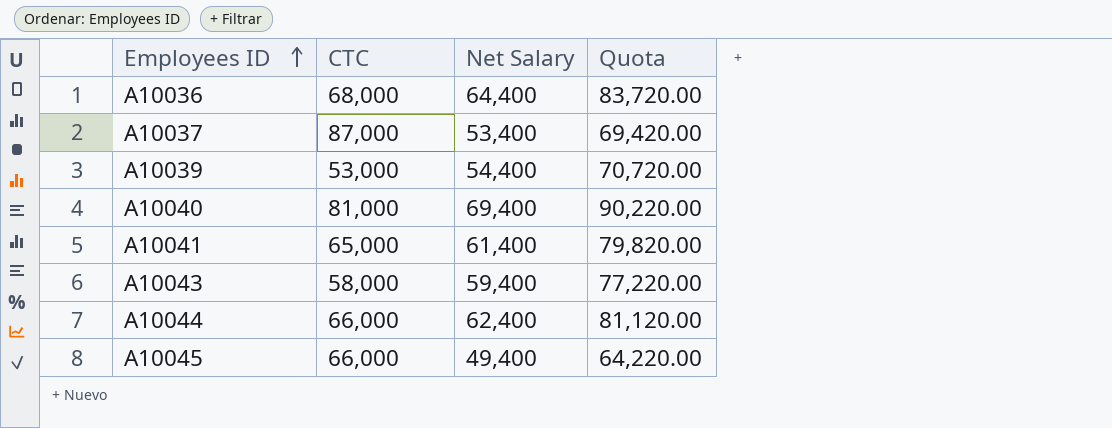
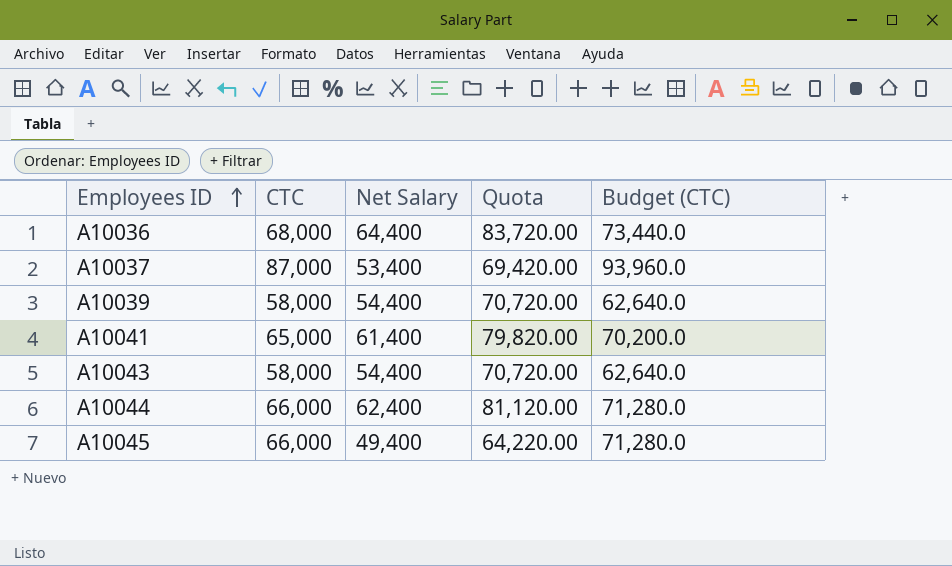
column Budget (CTC) | formula: none -> [CTC] * 1.08
row A10040: 81,000 | 69,400 | 90,220.00 -> none
A10039 | CTC: 53,000 -> 58,000
A10043 | Net Salary: 59,400 -> 54,400
A10043 | Quota: 77,220.00 -> 70,720.00

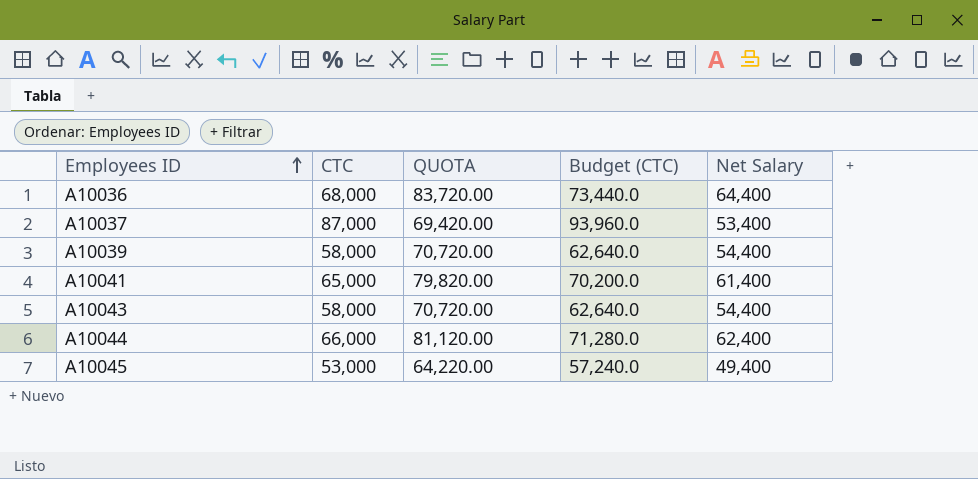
column name: Quota -> QUOTA
column Net Salary | position: 3 -> 5
A10045 | CTC: 66,000 -> 53,000
A10045 | Budget (CTC): 71,280.0 -> 57,240.0

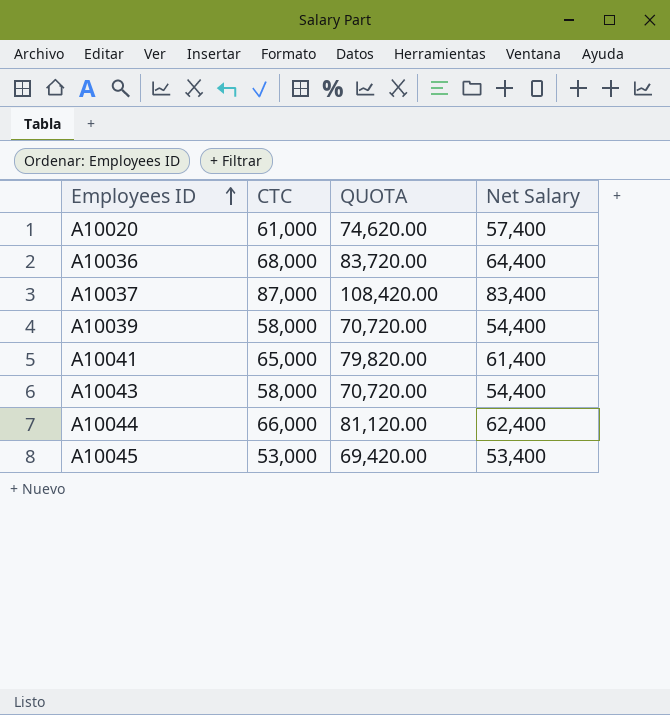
column Budget (CTC) | formula: [CTC] * 1.08 -> none
row A10020: none -> 61,000 | 74,620.00 | 57,400
A10037 | QUOTA: 69,420.00 -> 108,420.00
A10037 | Net Salary: 53,400 -> 83,400
A10045 | QUOTA: 64,220.00 -> 69,420.00
A10045 | Net Salary: 49,400 -> 53,400

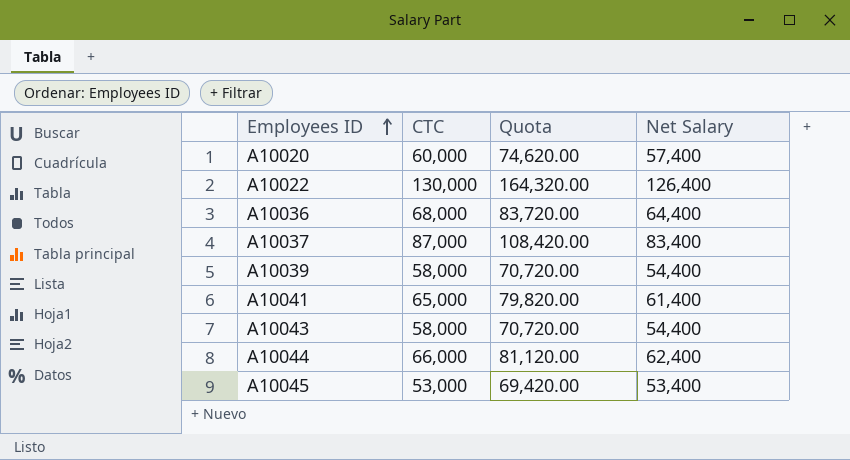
column name: QUOTA -> Quota
A10020 | CTC: 61,000 -> 60,000
row A10022: none -> 130,000 | 164,320.00 | 126,400

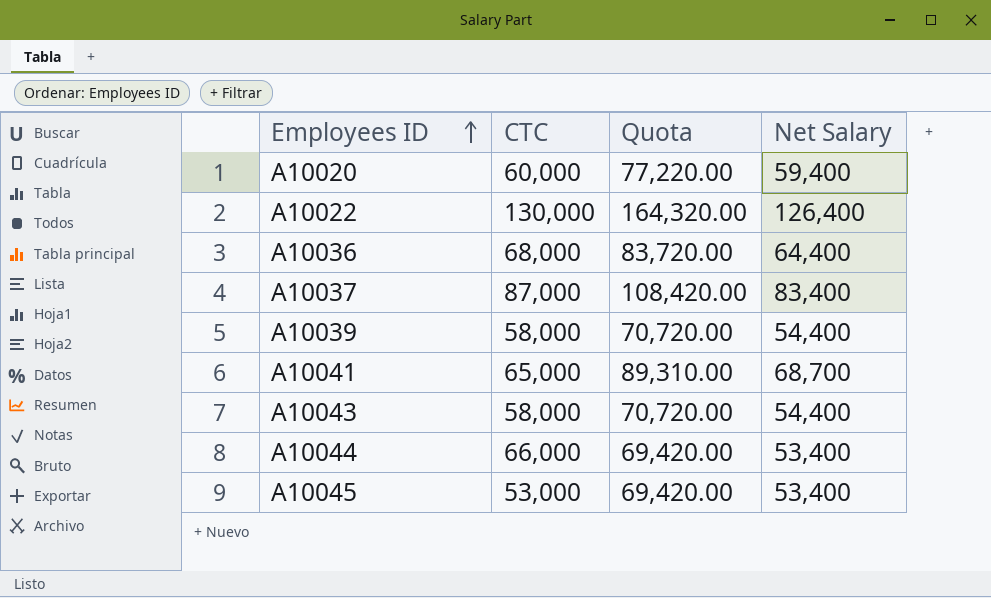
A10020 | Quota: 74,620.00 -> 77,220.00
A10020 | Net Salary: 57,400 -> 59,400
A10041 | Quota: 79,820.00 -> 89,310.00
A10041 | Net Salary: 61,400 -> 68,700
A10044 | Quota: 81,120.00 -> 69,420.00
A10044 | Net Salary: 62,400 -> 53,400

